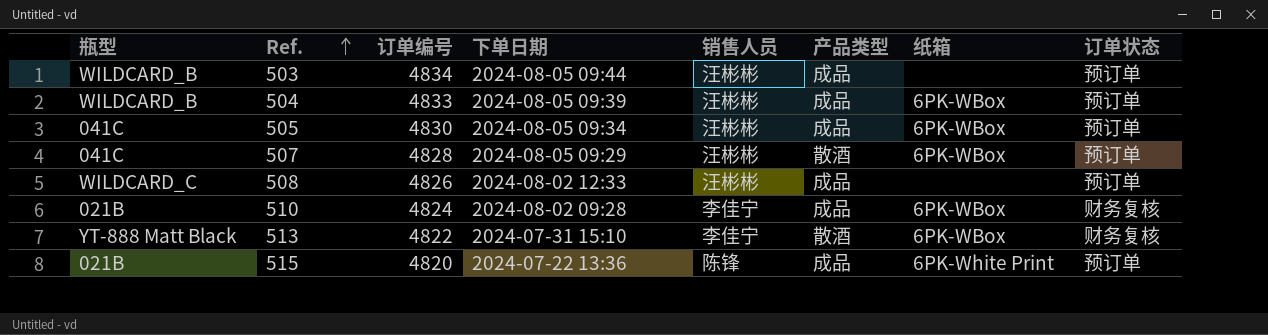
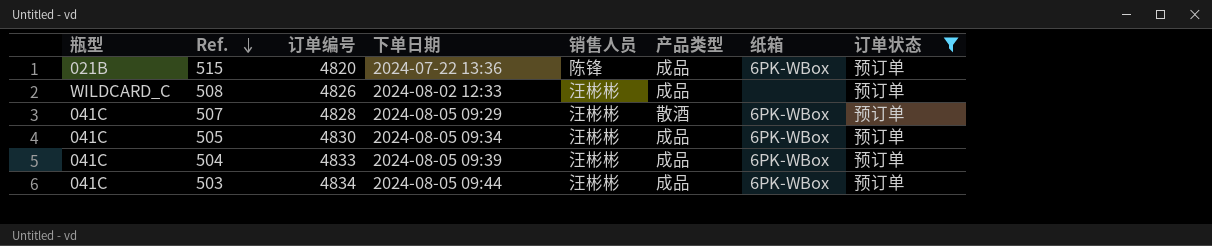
filter: none -> 订单状态 = 预订单
row order: Ref. ascending -> Ref. descending
515 | 纸箱: 6PK-White Print -> 6PK-WBox
504 | 瓶型: WILDCARD_B -> 041C
503 | 瓶型: WILDCARD_B -> 041C
503 | 纸箱: none -> 6PK-WBox

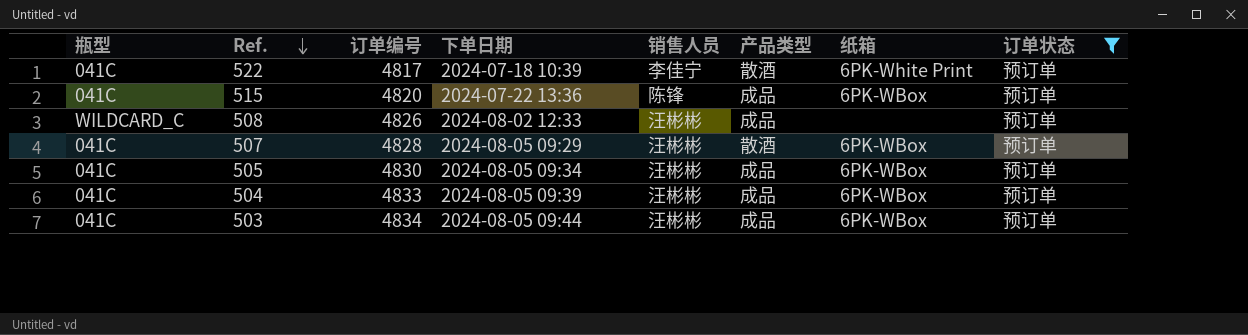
row 522: none -> 041C | 4817 | 2024-07-18 10:39 | 李佳宁 | 散酒 | 6PK-White Print | 预订单
515 | 瓶型: 021B -> 041C

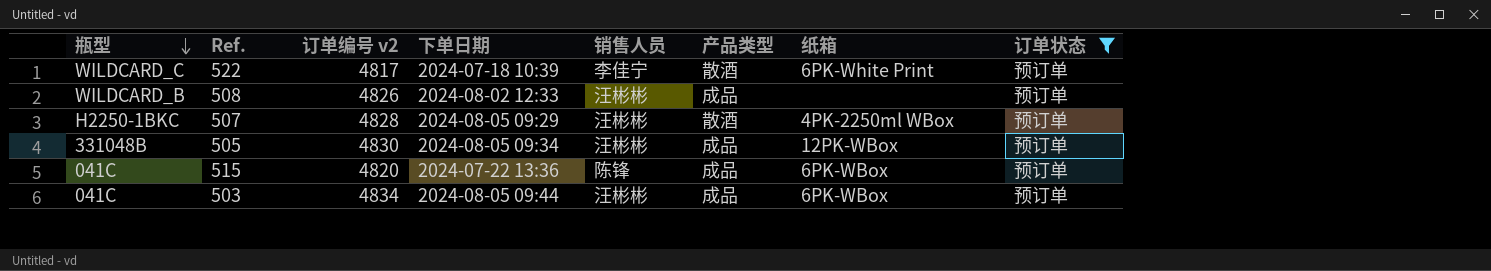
row order: Ref. descending -> 瓶型 descending
column name: 订单编号 -> 订单编号 v2
row 504: 041C | 4833 | 2024-08-05 09:39 | 汪彬彬 | 成品 | 6PK-WBox | 预订单 -> none
522 | 瓶型: 041C -> WILDCARD_C
508 | 瓶型: WILDCARD_C -> WILDCARD_B
507 | 瓶型: 041C -> H2250-1BKC
507 | 纸箱: 6PK-WBox -> 4PK-2250ml WBox
505 | 瓶型: 041C -> 331048B
505 | 纸箱: 6PK-WBox -> 12PK-WBox

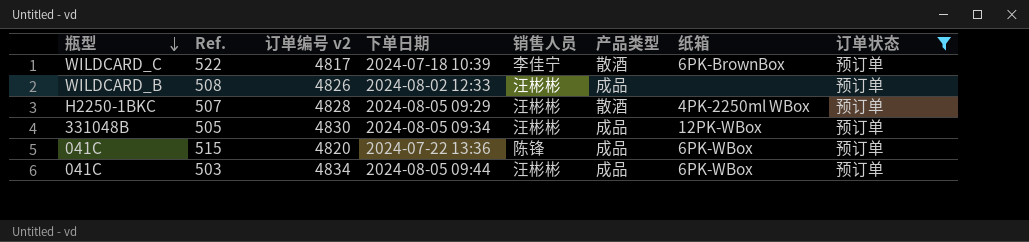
522 | 纸箱: 6PK-White Print -> 6PK-BrownBox

